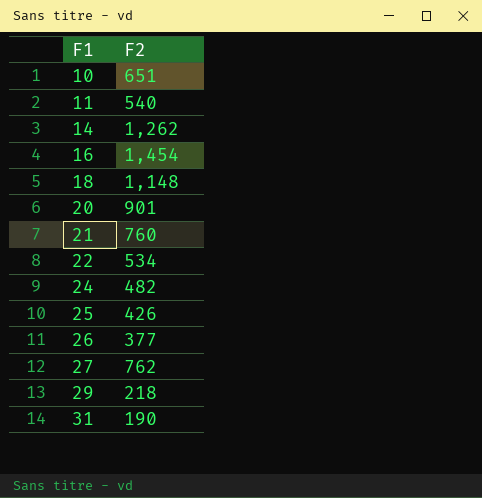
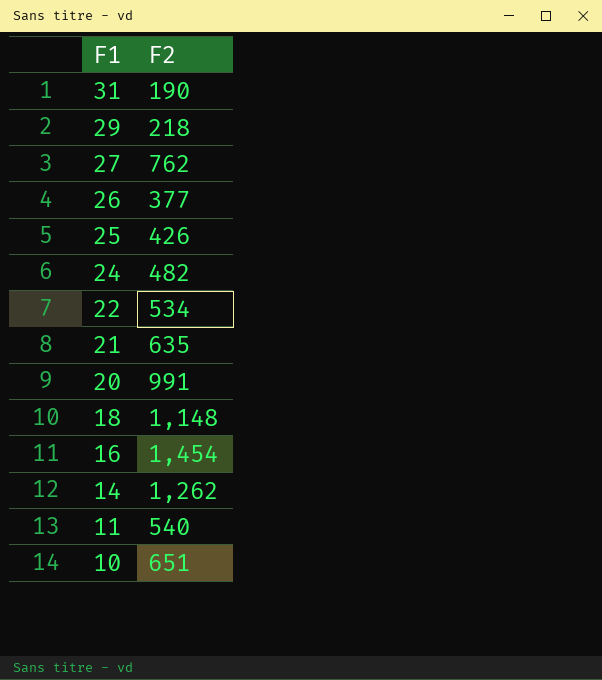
row order: F1 ascending -> F1 descending
21 | F2: 760 -> 635
20 | F2: 901 -> 991

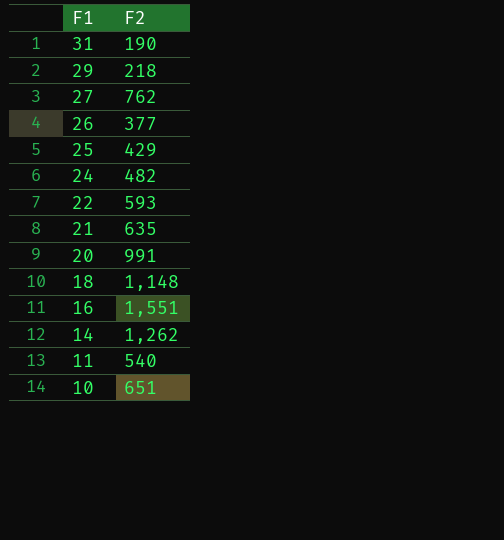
25 | F2: 426 -> 429
22 | F2: 534 -> 593
16 | F2: 1,454 -> 1,551

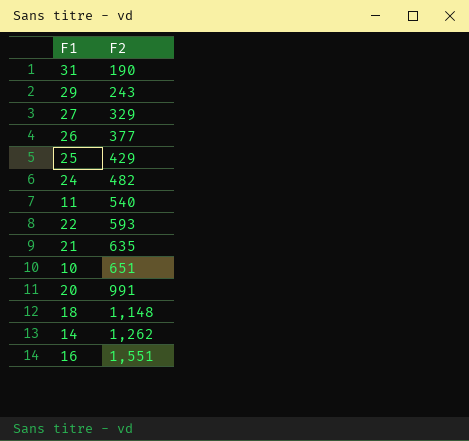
row order: F1 descending -> F2 ascending
29 | F2: 218 -> 243
27 | F2: 762 -> 329

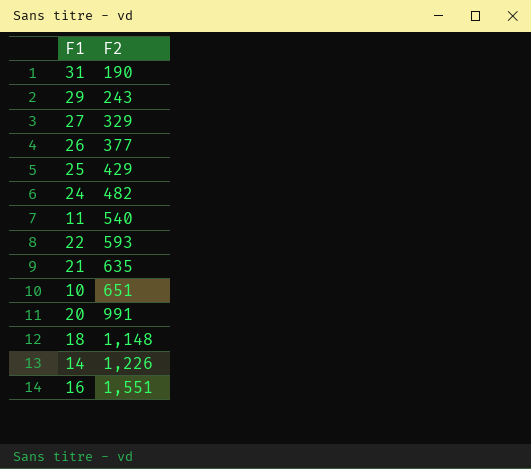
14 | F2: 1,262 -> 1,226

